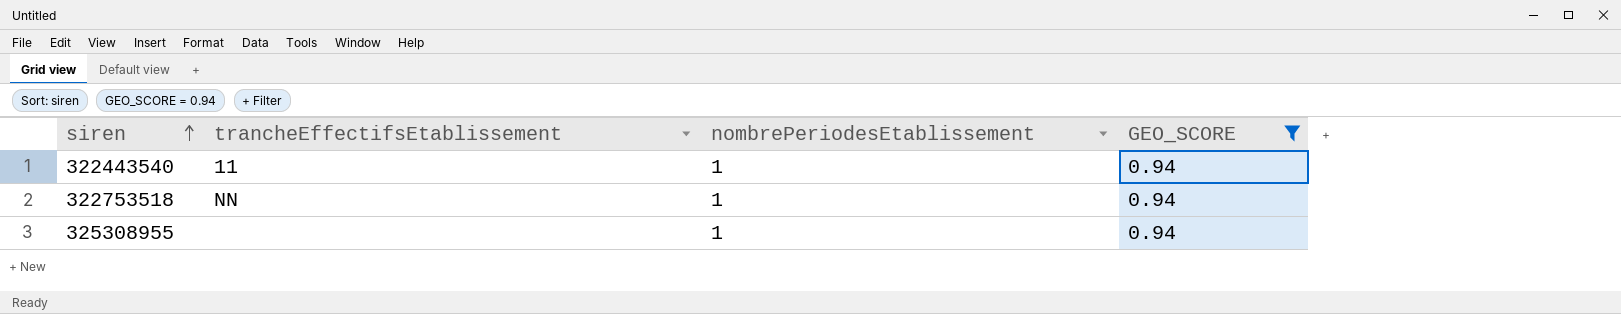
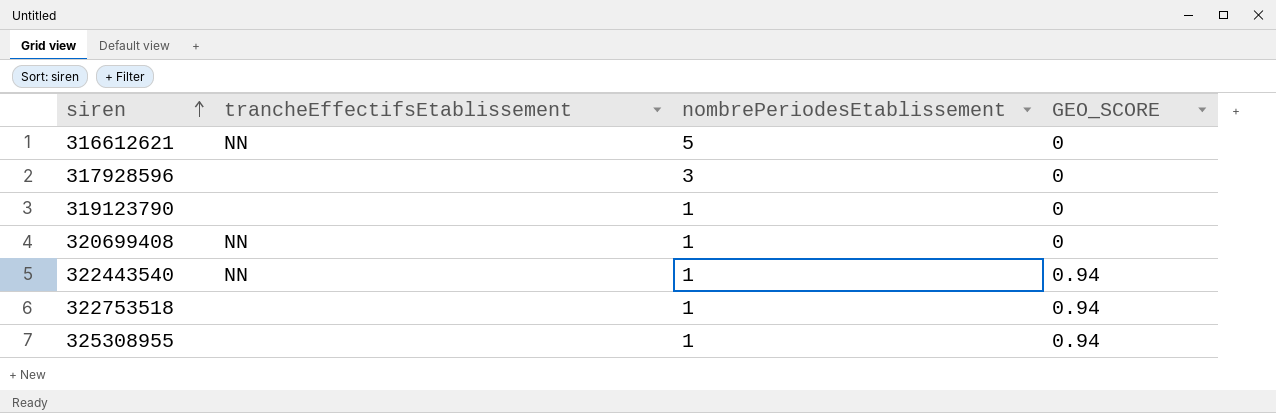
filter: GEO_SCORE = 0.94 -> none
322443540 | trancheEffectifsEtablissement: 11 -> NN
322753518 | trancheEffectifsEtablissement: NN -> none

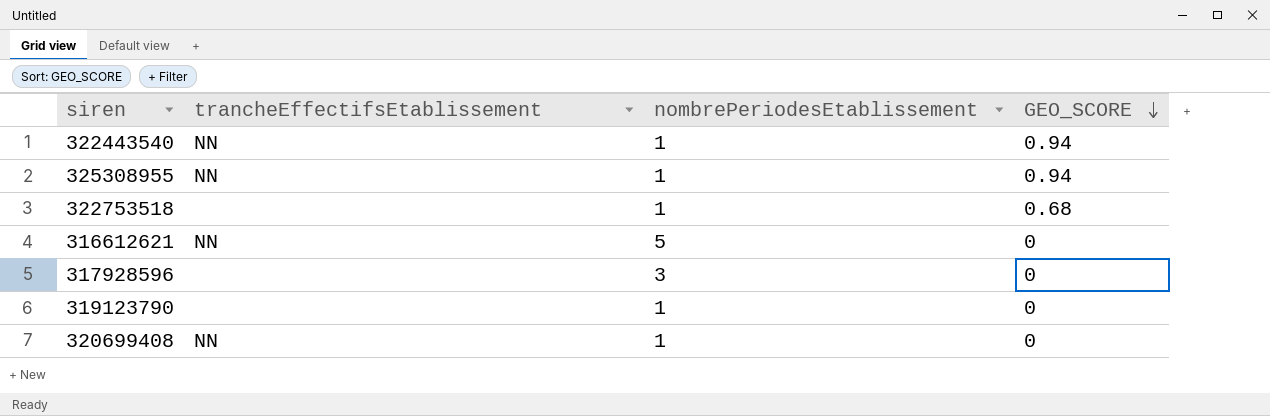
row order: siren ascending -> GEO_SCORE descending
325308955 | trancheEffectifsEtablissement: none -> NN
322753518 | GEO_SCORE: 0.94 -> 0.68

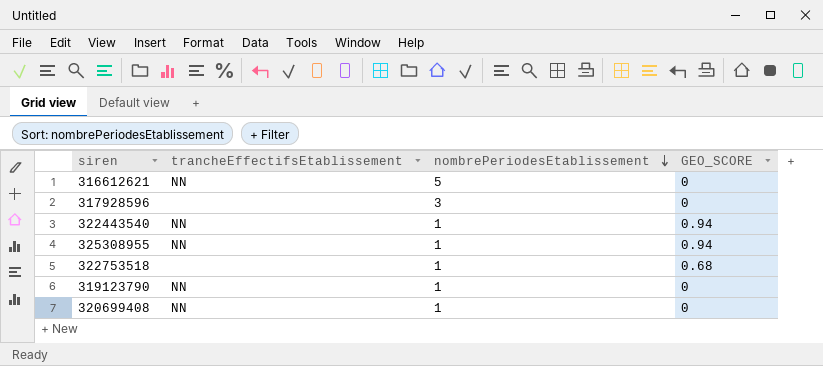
row order: GEO_SCORE descending -> nombrePeriodesEtablissement descending
319123790 | trancheEffectifsEtablissement: none -> NN

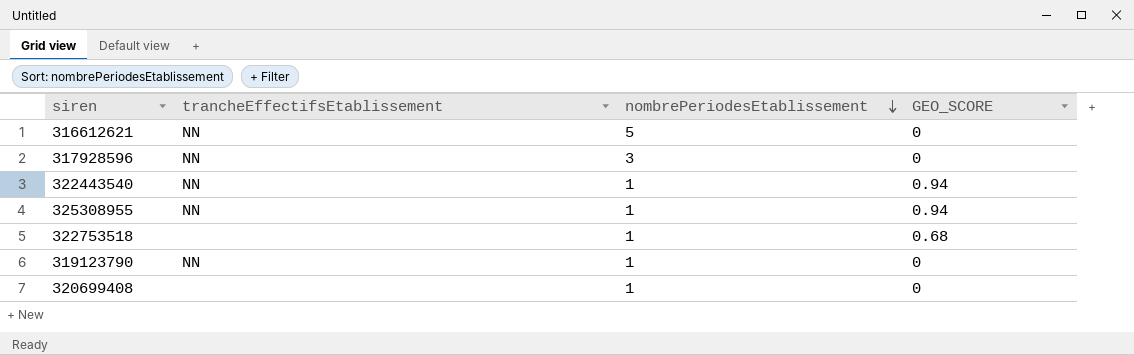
317928596 | trancheEffectifsEtablissement: none -> NN
320699408 | trancheEffectifsEtablissement: NN -> none

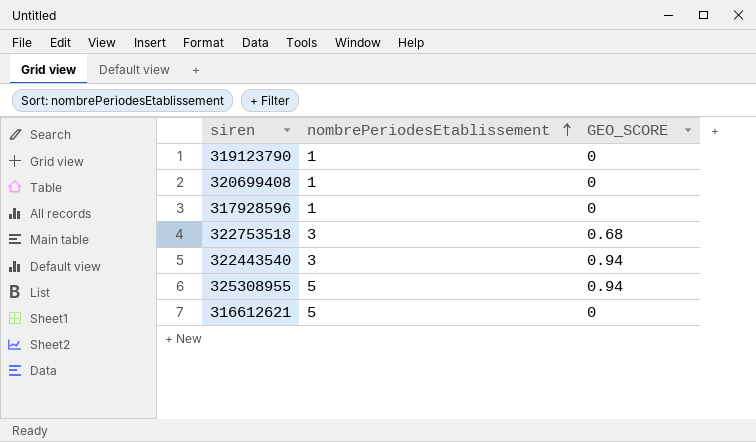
row order: nombrePeriodesEtablissement descending -> nombrePeriodesEtablissement ascending
column trancheEffectifsEtablissement | position: 2 -> none
317928596 | nombrePeriodesEtablissement: 3 -> 1
322753518 | nombrePeriodesEtablissement: 1 -> 3
322443540 | nombrePeriodesEtablissement: 1 -> 3
325308955 | nombrePeriodesEtablissement: 1 -> 5

